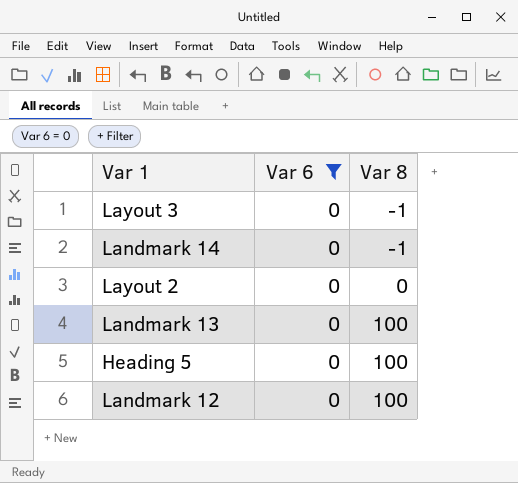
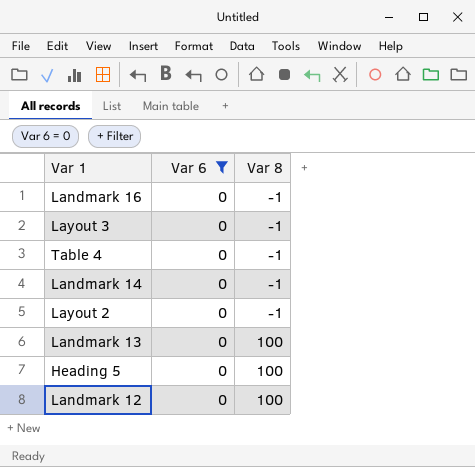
row Landmark 16: none -> 0 | -1
row Table 4: none -> 0 | -1
Layout 2 | Var 8: 0 -> -1

